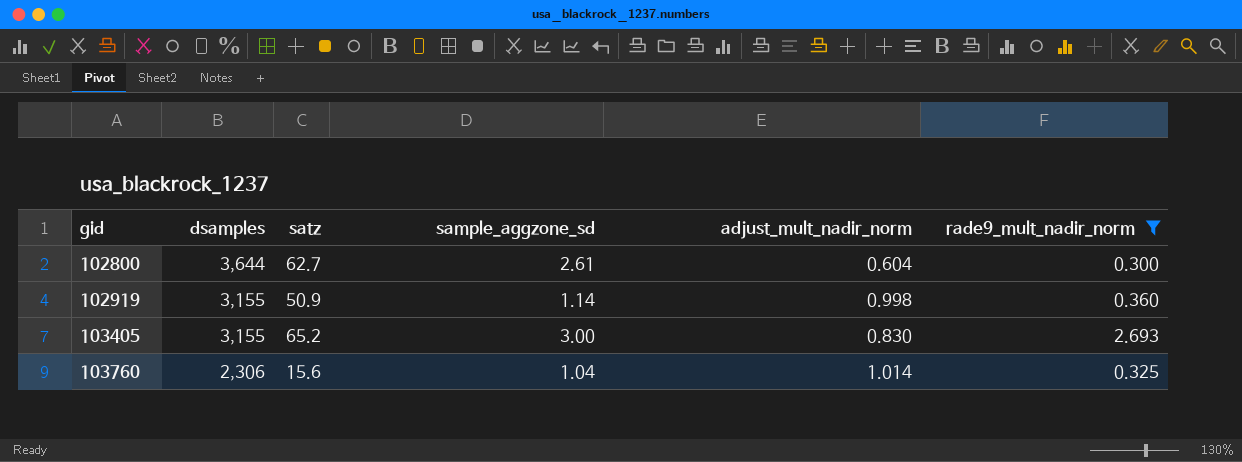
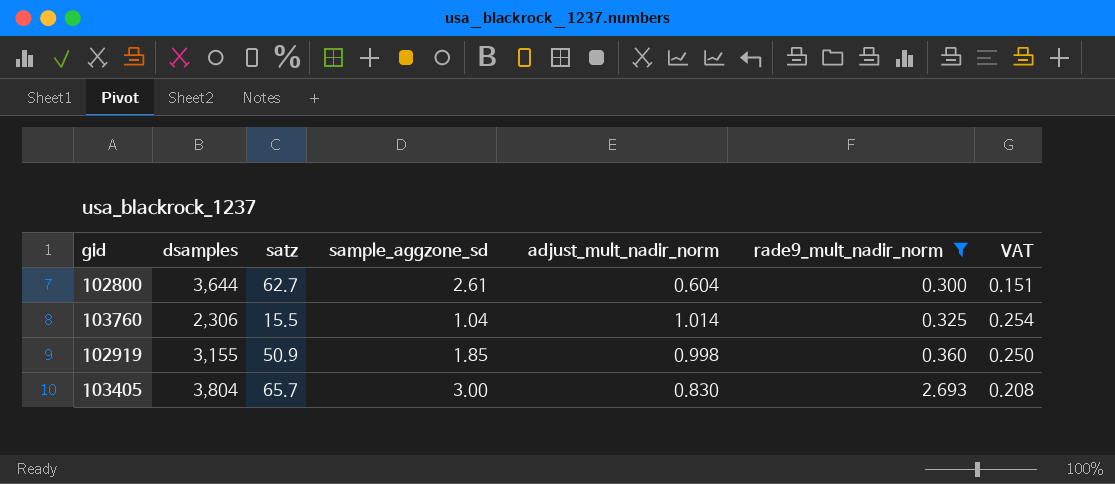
row order: gid ascending -> rade9_mult_nadir_norm ascending
column VAT | formula: none -> [adjust_mult_nadir_norm] * 0.25
103760 | satz: 15.6 -> 15.5
102919 | sample_aggzone_sd: 1.14 -> 1.85
103405 | dsamples: 3,155 -> 3,804
103405 | satz: 65.2 -> 65.7

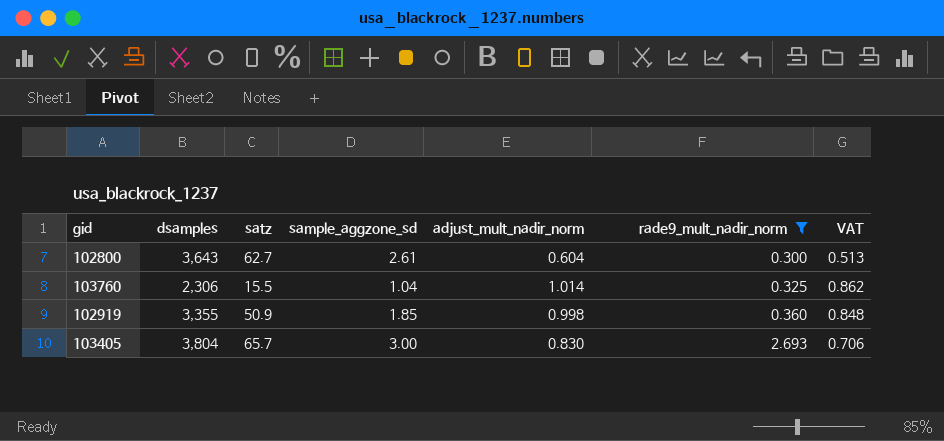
column VAT | formula: [adjust_mult_nadir_norm] * 0.25 -> [adjust_mult_nadir_norm] * 0.85
102800 | dsamples: 3,644 -> 3,643
102919 | dsamples: 3,155 -> 3,355

